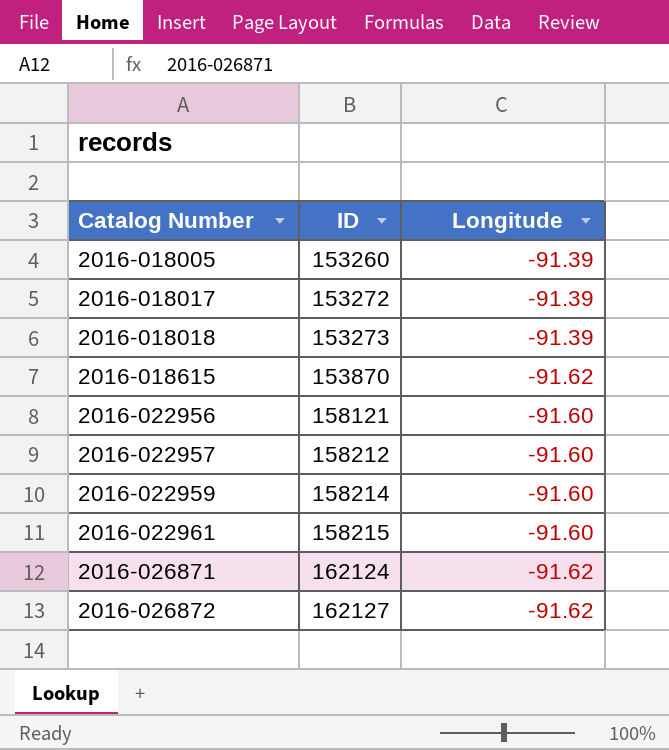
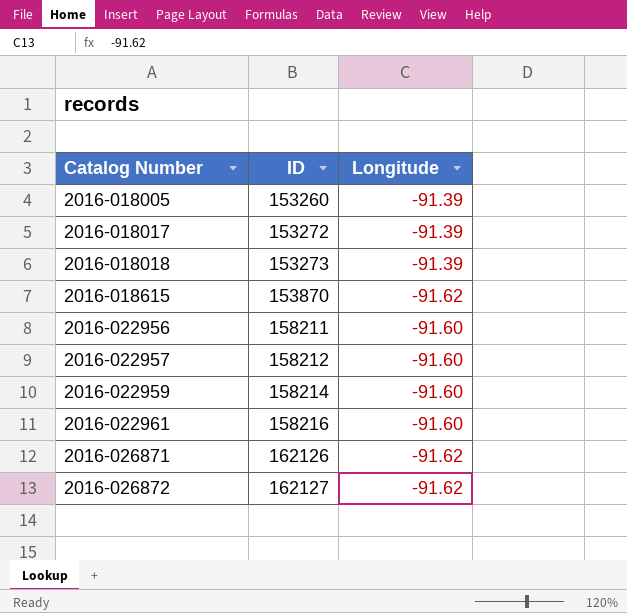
2016-022956 | ID: 158121 -> 158211
2016-022961 | ID: 158215 -> 158216
2016-026871 | ID: 162124 -> 162126

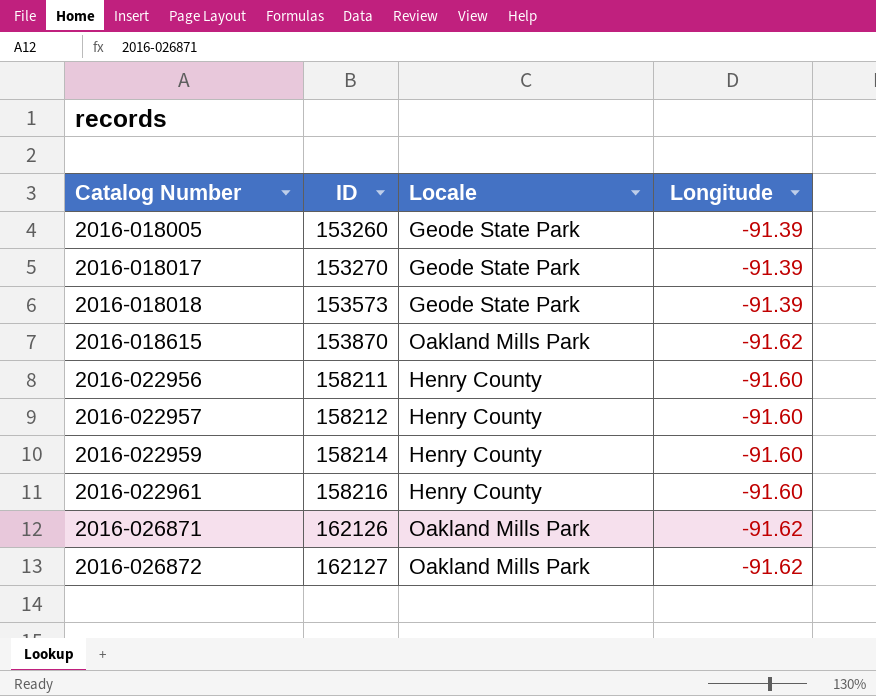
column Locale | position: none -> 3
2016-018017 | ID: 153272 -> 153270
2016-018018 | ID: 153273 -> 153573

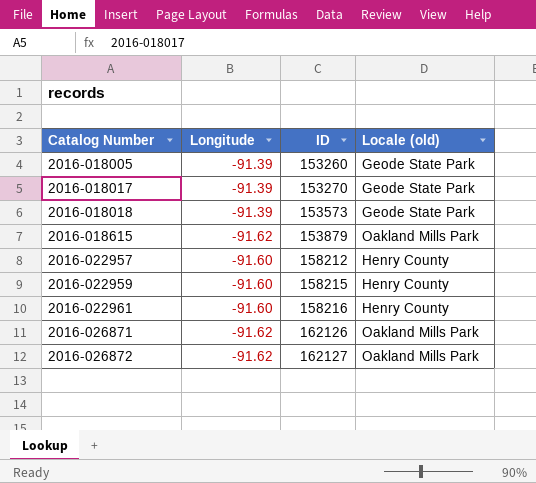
column Longitude | position: 4 -> 2
column name: Locale -> Locale (old)
row 2016-022956: 158211 | Henry County | -91.60 -> none
2016-018615 | ID: 153870 -> 153879
2016-022959 | ID: 158214 -> 158215

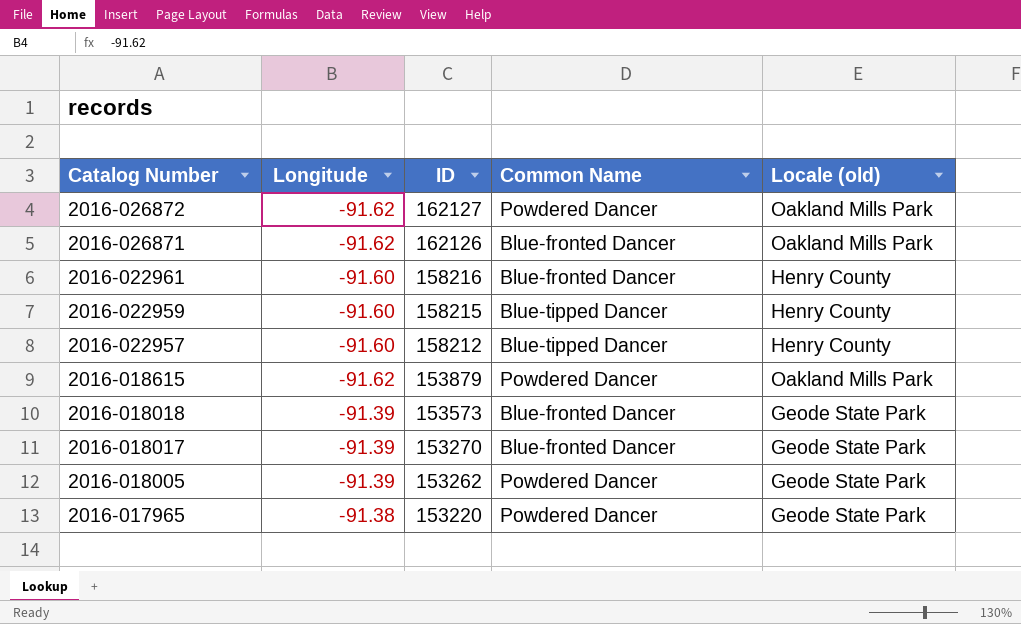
row order: Catalog Number ascending -> Catalog Number descending
column Common Name | position: none -> 4
2016-018005 | ID: 153260 -> 153262
row 2016-017965: none -> -91.38 | 153220 | Powdered Dancer | Geode State Park

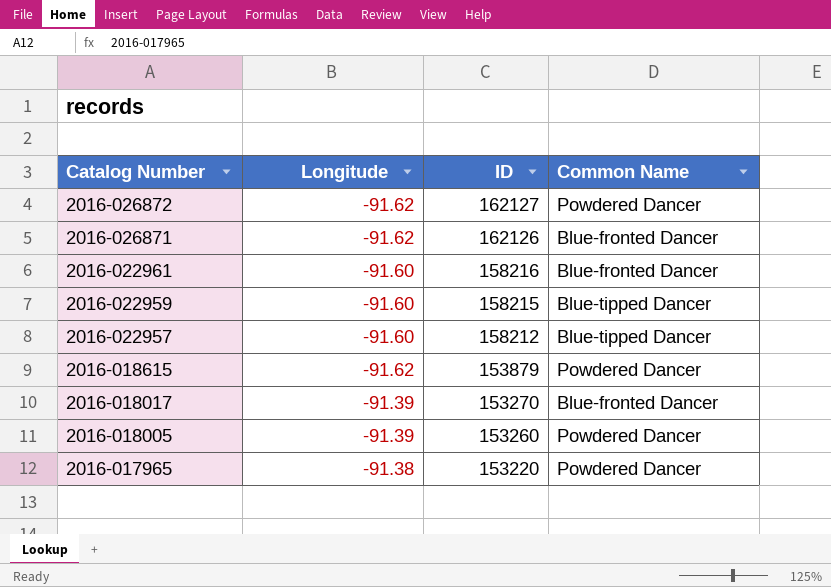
column Locale (old) | position: 5 -> none
row 2016-018018: -91.39 | 153573 | Blue-fronted Dancer | Geode State Park -> none
2016-018005 | ID: 153262 -> 153260

